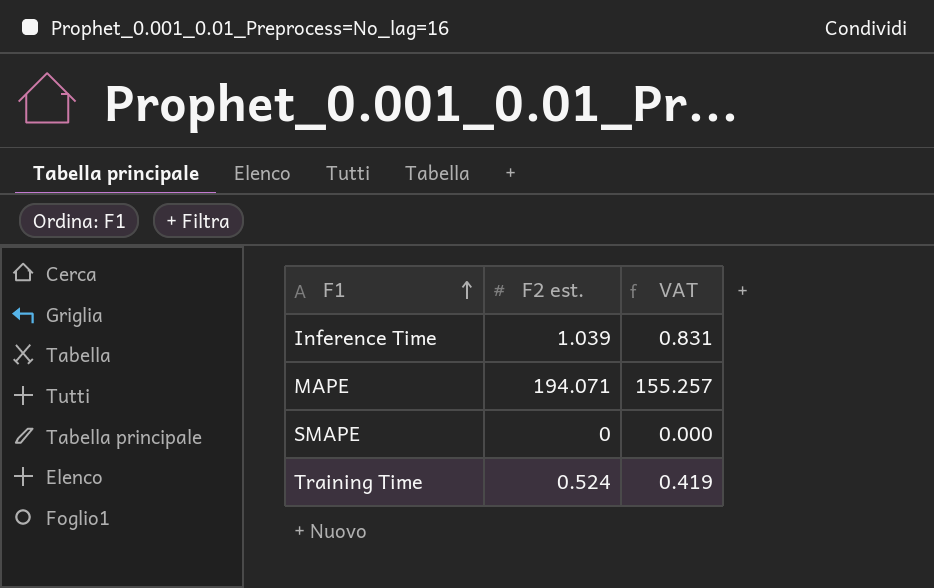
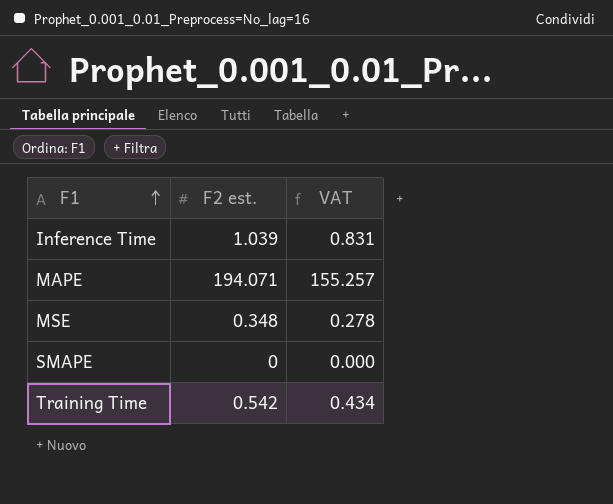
row MSE: none -> 0.348 | 0.278
Training Time | F2 est.: 0.524 -> 0.542
Training Time | VAT: 0.419 -> 0.434

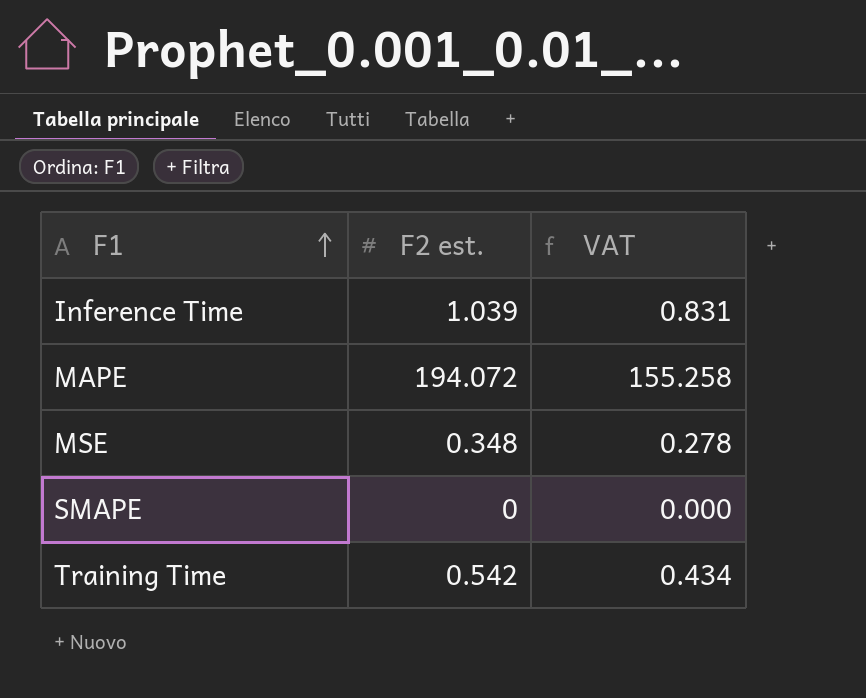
MAPE | F2 est.: 194.071 -> 194.072
MAPE | VAT: 155.257 -> 155.258

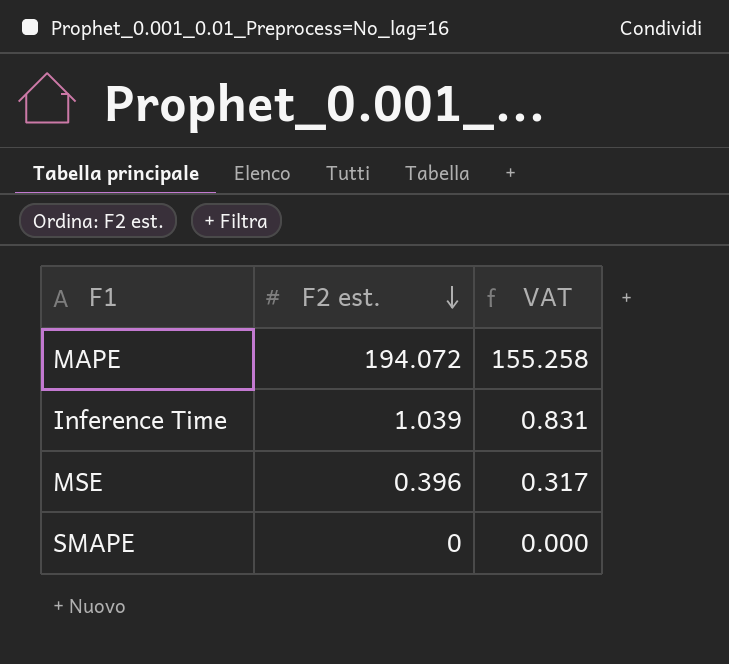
row order: F1 ascending -> F2 est. descending
row Training Time: 0.542 | 0.434 -> none
MSE | F2 est.: 0.348 -> 0.396
MSE | VAT: 0.278 -> 0.317

